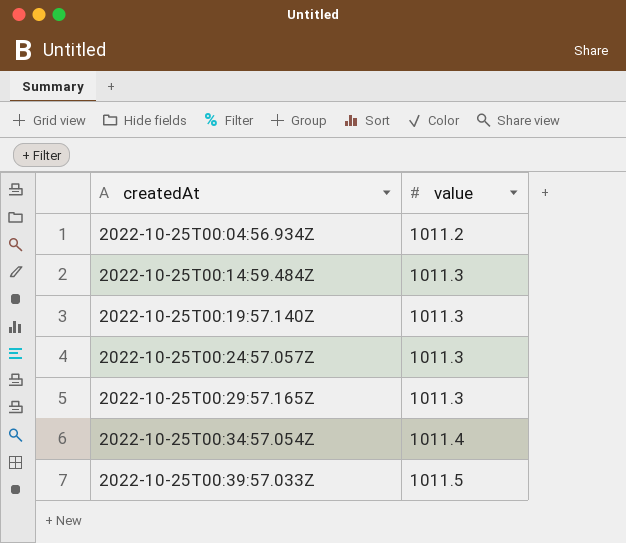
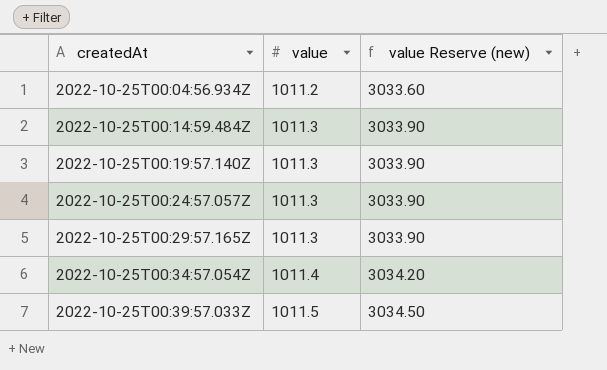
column value Reserve (new) | formula: none -> [value] * 3

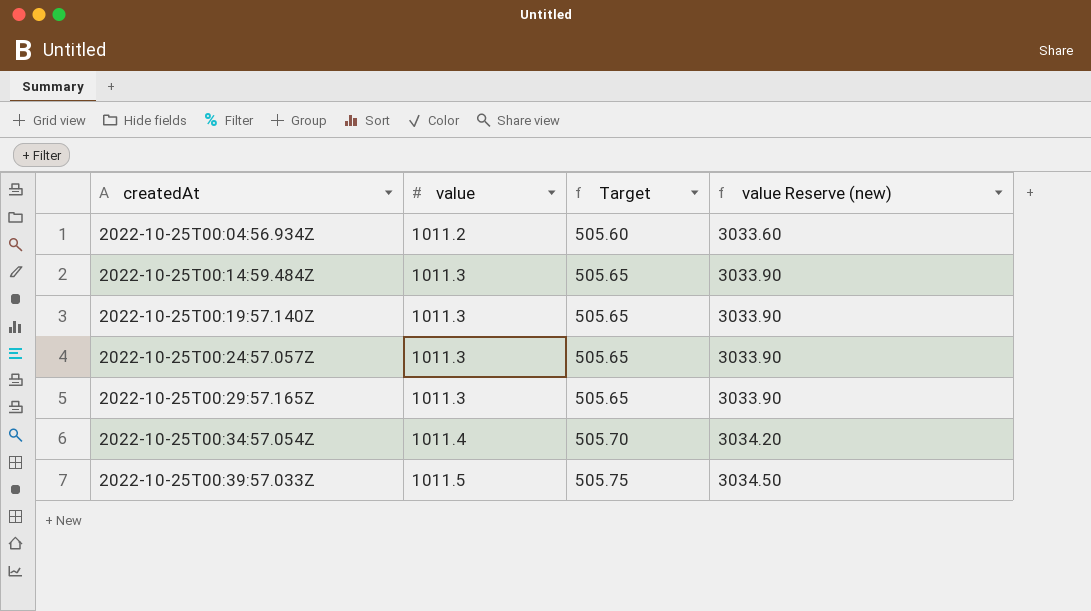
column Target | formula: none -> [value] * 0.5

